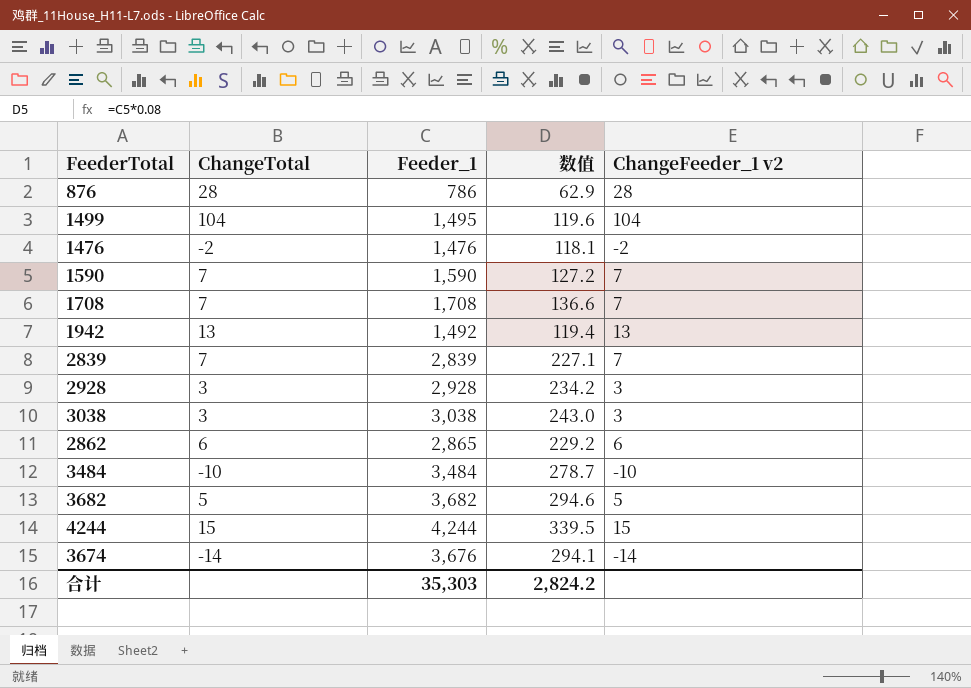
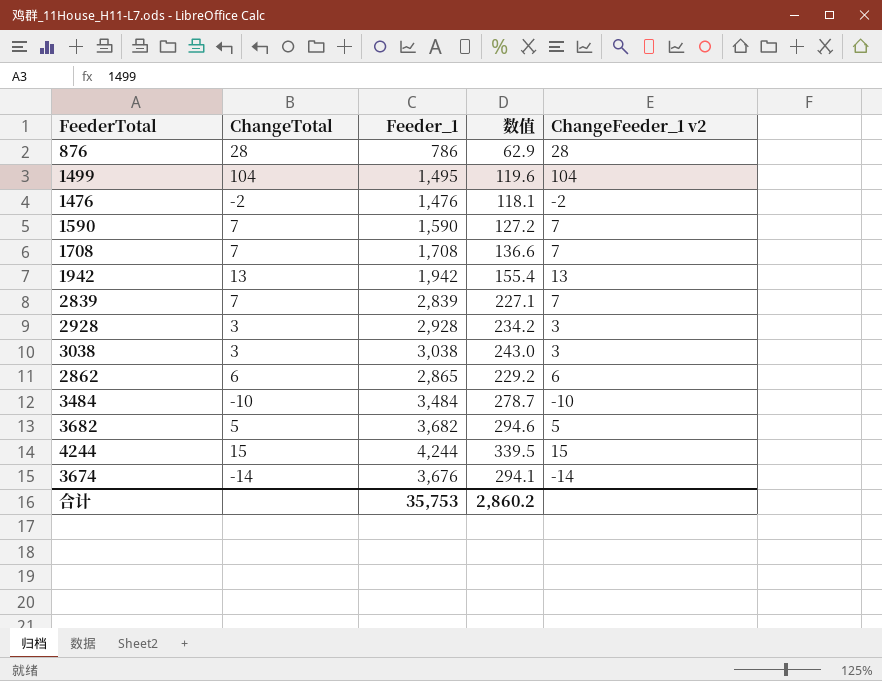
1942 | Feeder_1: 1,492 -> 1,942
1942 | 数值: 119.4 -> 155.4
合计 | Feeder_1: 35,303 -> 35,753
合计 | 数值: 2,824.2 -> 2,860.2

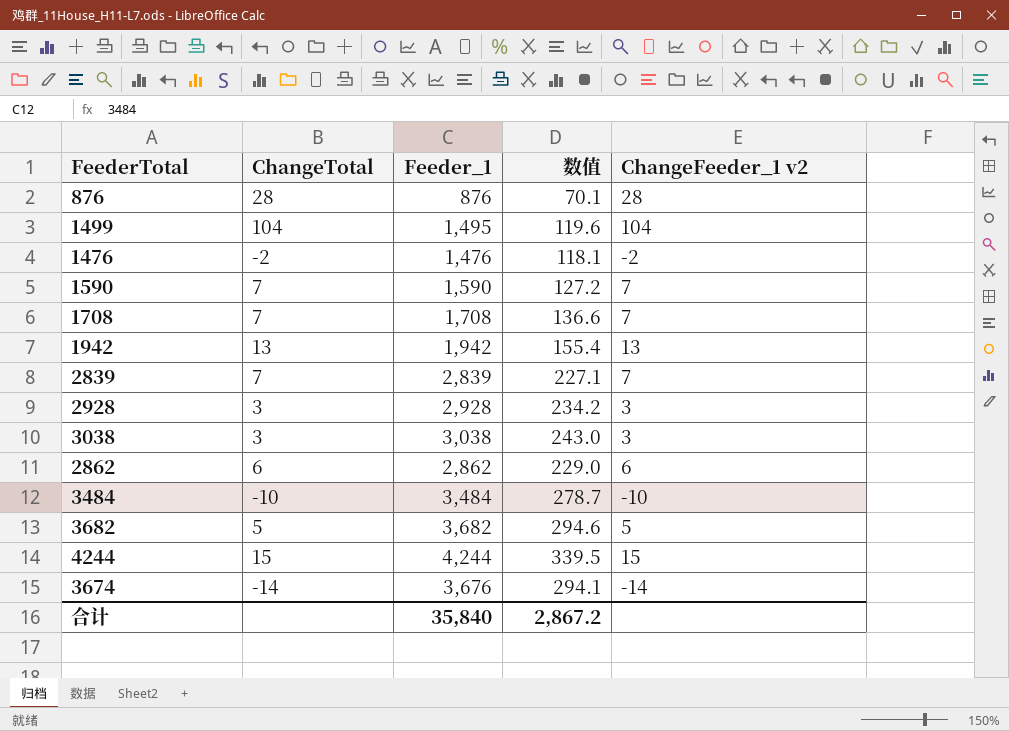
876 | Feeder_1: 786 -> 876
876 | 数值: 62.9 -> 70.1
2862 | Feeder_1: 2,865 -> 2,862
2862 | 数值: 229.2 -> 229.0
合计 | Feeder_1: 35,753 -> 35,840
合计 | 数值: 2,860.2 -> 2,867.2

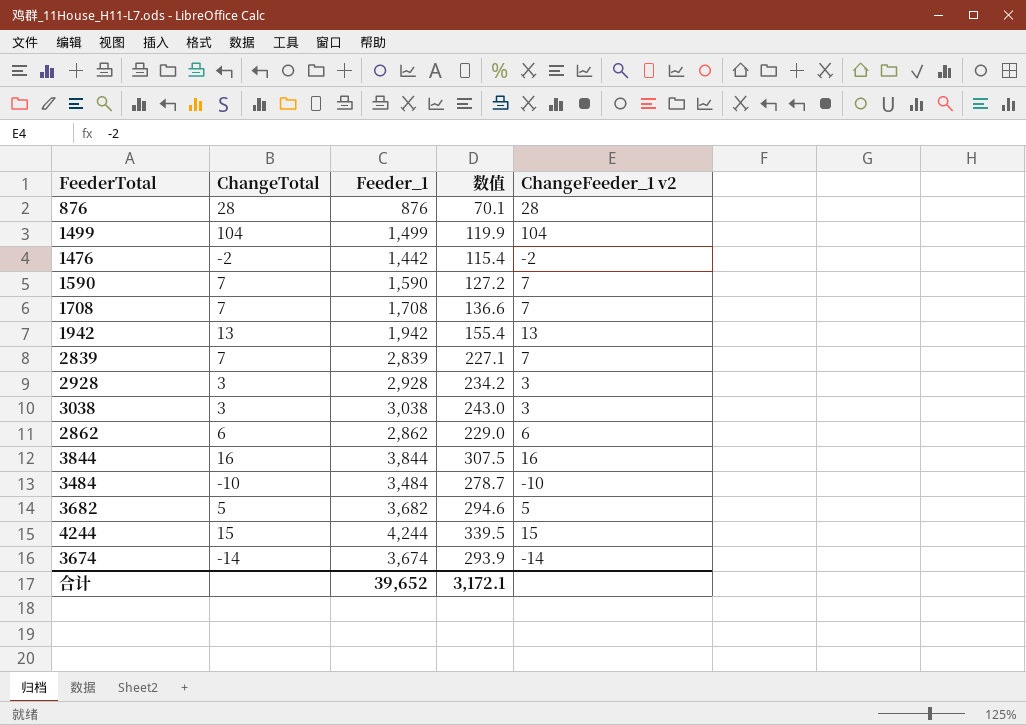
1499 | Feeder_1: 1,495 -> 1,499
1499 | 数值: 119.6 -> 119.9
1476 | Feeder_1: 1,476 -> 1,442
1476 | 数值: 118.1 -> 115.4
row 3844: none -> 16 | 3,844 | 307.5 | 16
3674 | Feeder_1: 3,676 -> 3,674
3674 | 数值: 294.1 -> 293.9
合计 | Feeder_1: 35,840 -> 39,652
合计 | 数值: 2,867.2 -> 3,172.1

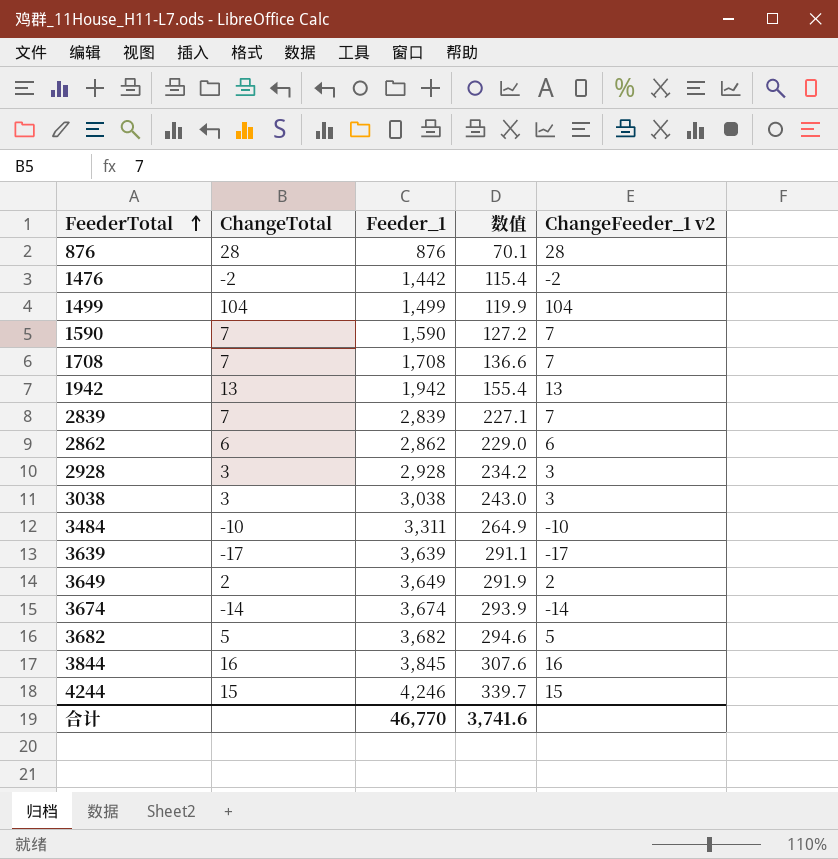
row order: none -> FeederTotal ascending
3484 | Feeder_1: 3,484 -> 3,311
3484 | 数值: 278.7 -> 264.9
row 3639: none -> -17 | 3,639 | 291.1 | -17
row 3649: none -> 2 | 3,649 | 291.9 | 2
3844 | Feeder_1: 3,844 -> 3,845
3844 | 数值: 307.5 -> 307.6
4244 | Feeder_1: 4,244 -> 4,246
4244 | 数值: 339.5 -> 339.7
合计 | Feeder_1: 39,652 -> 46,770
合计 | 数值: 3,172.1 -> 3,741.6

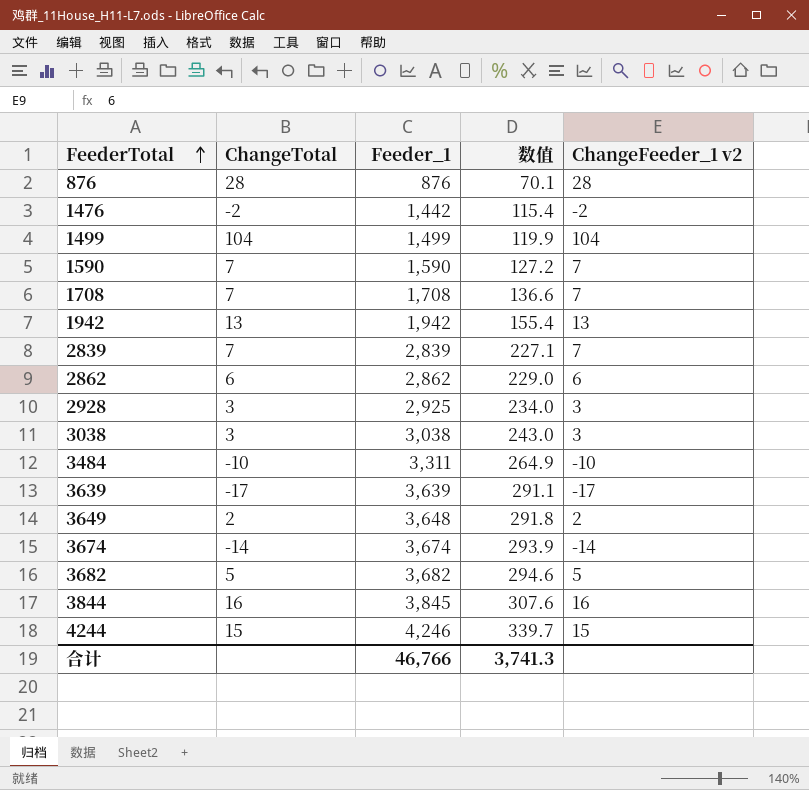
2928 | Feeder_1: 2,928 -> 2,925
2928 | 数值: 234.2 -> 234.0
3649 | Feeder_1: 3,649 -> 3,648
3649 | 数值: 291.9 -> 291.8
合计 | Feeder_1: 46,770 -> 46,766
合计 | 数值: 3,741.6 -> 3,741.3

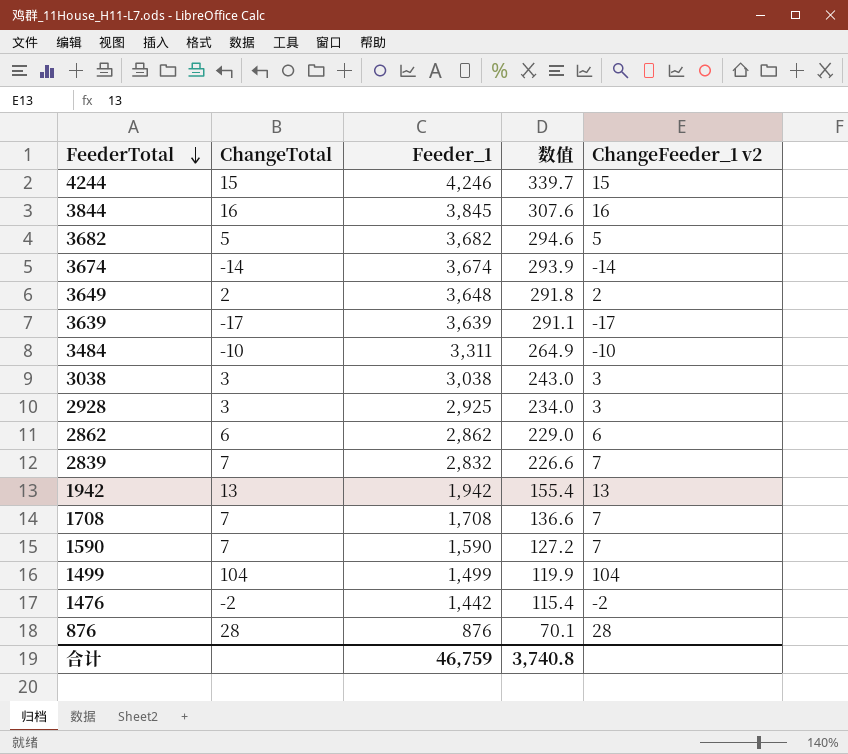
row order: FeederTotal ascending -> FeederTotal descending
2839 | Feeder_1: 2,839 -> 2,832
2839 | 数值: 227.1 -> 226.6
合计 | Feeder_1: 46,766 -> 46,759
合计 | 数值: 3,741.3 -> 3,740.8

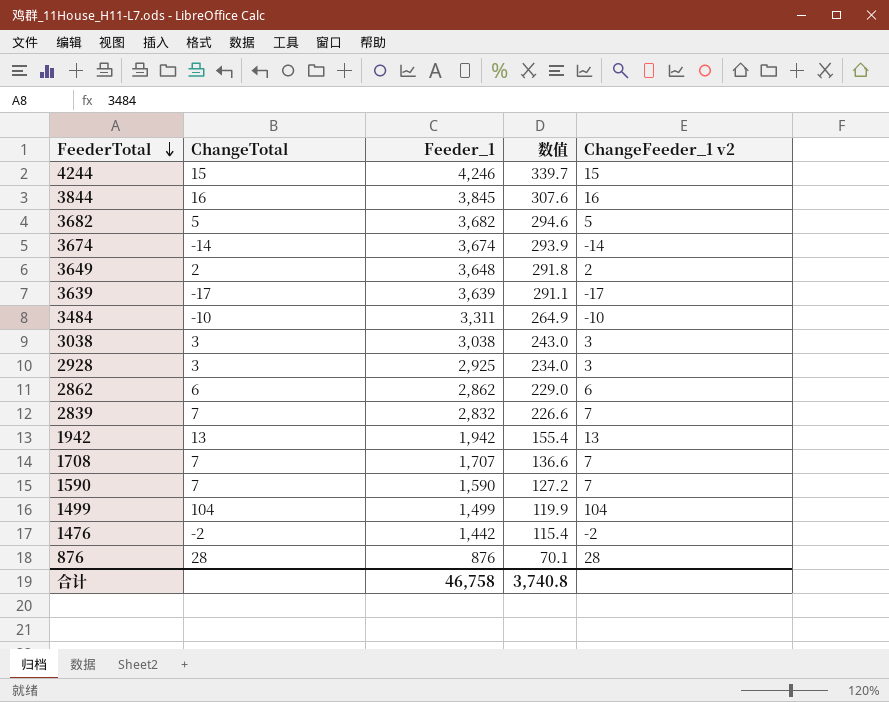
1708 | Feeder_1: 1,708 -> 1,707
合计 | Feeder_1: 46,759 -> 46,758

